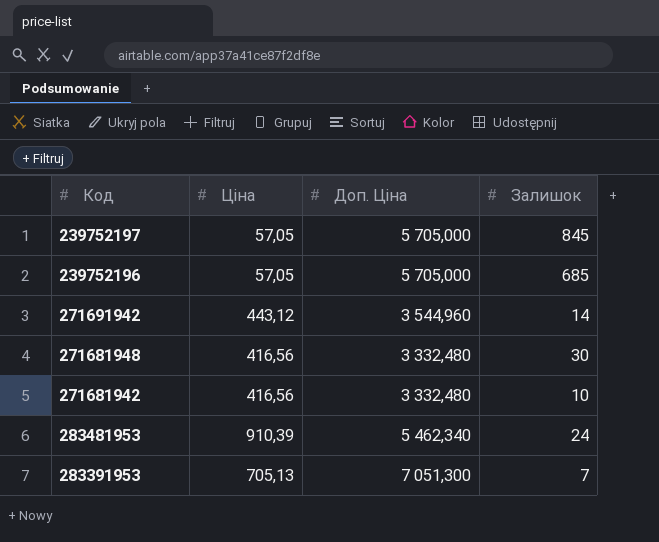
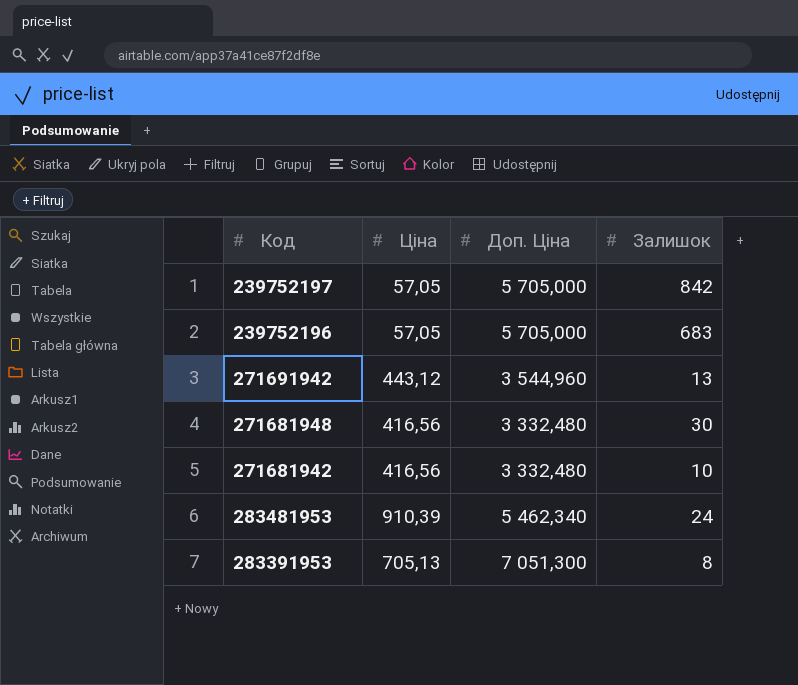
239752197 | Залишок: 845 -> 842
239752196 | Залишок: 685 -> 683
271691942 | Залишок: 14 -> 13
283391953 | Залишок: 7 -> 8

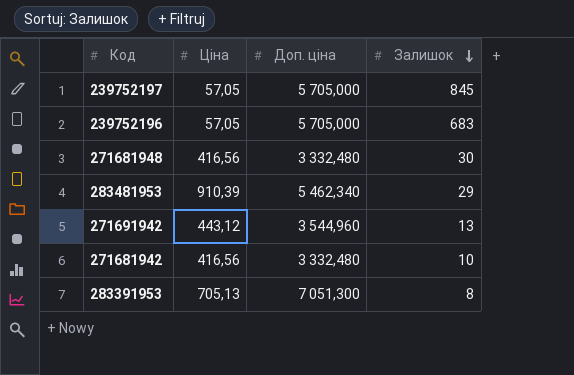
row order: none -> Залишок descending
column name: Доп. Ціна -> Доп. ціна
239752197 | Залишок: 842 -> 845
283481953 | Залишок: 24 -> 29

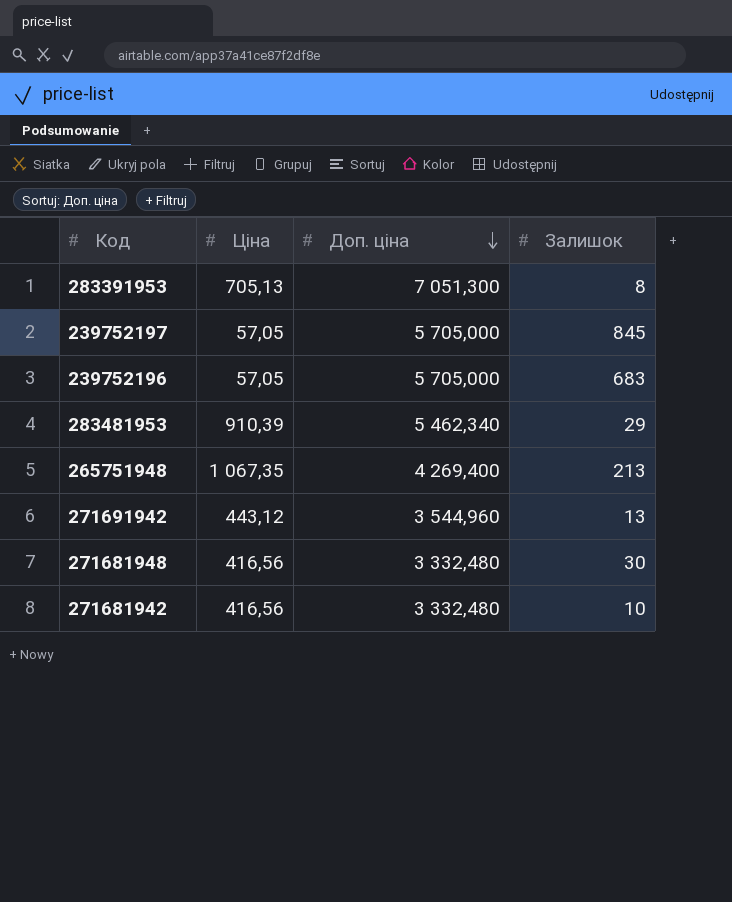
row order: Залишок descending -> Доп. ціна descending
row 265751948: none -> 1 067,35 | 4 269,400 | 213

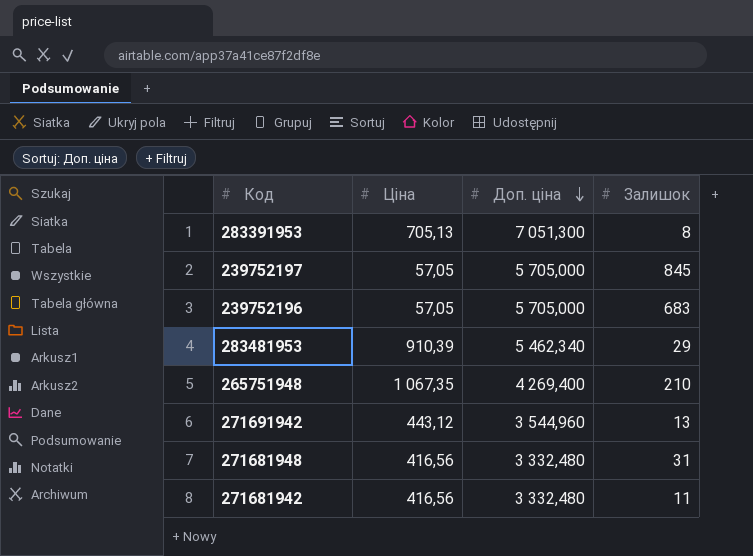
265751948 | Залишок: 213 -> 210
271681948 | Залишок: 30 -> 31
271681942 | Залишок: 10 -> 11

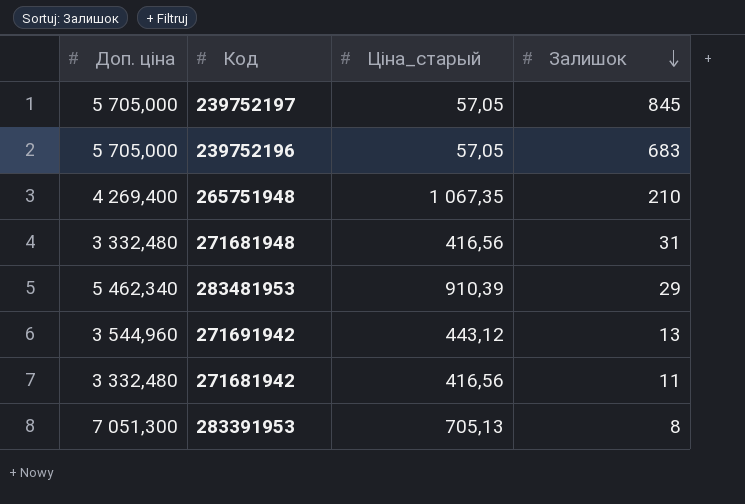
row order: Доп. ціна descending -> Залишок descending
column Доп. ціна | position: 3 -> 1
column name: Ціна -> Ціна_старый

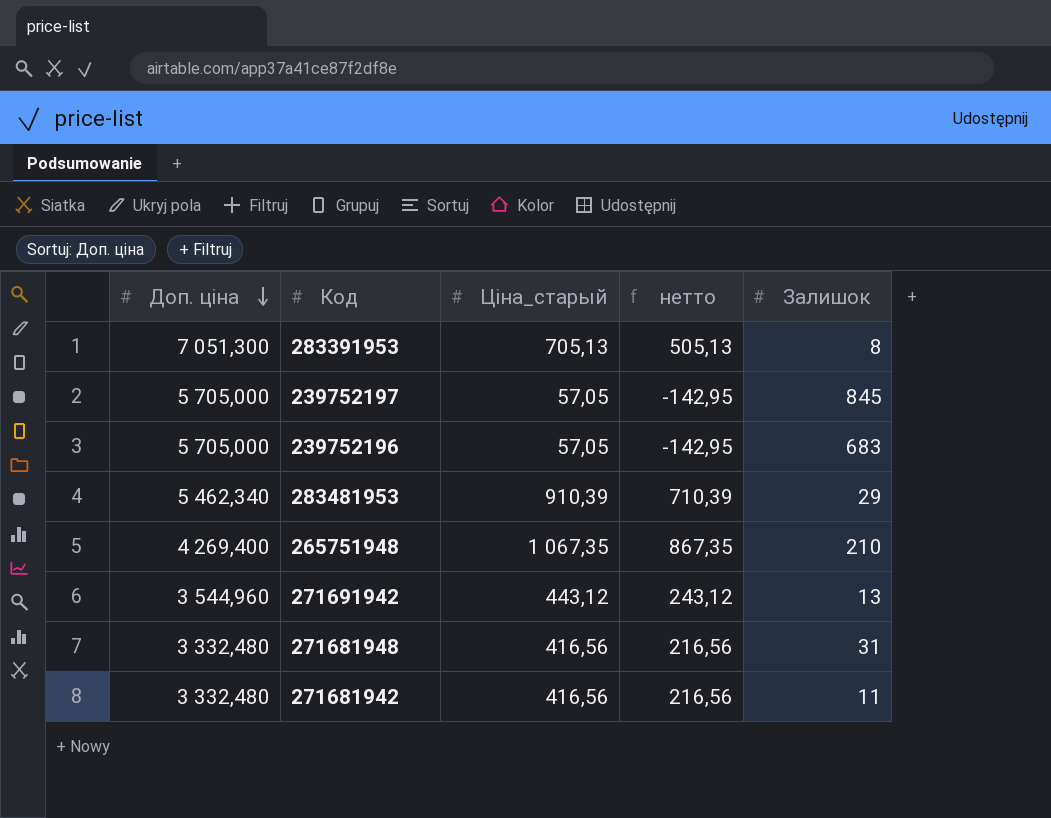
row order: Залишок descending -> Доп. ціна descending
column нетто | formula: none -> [Ціна_старый] - 200

